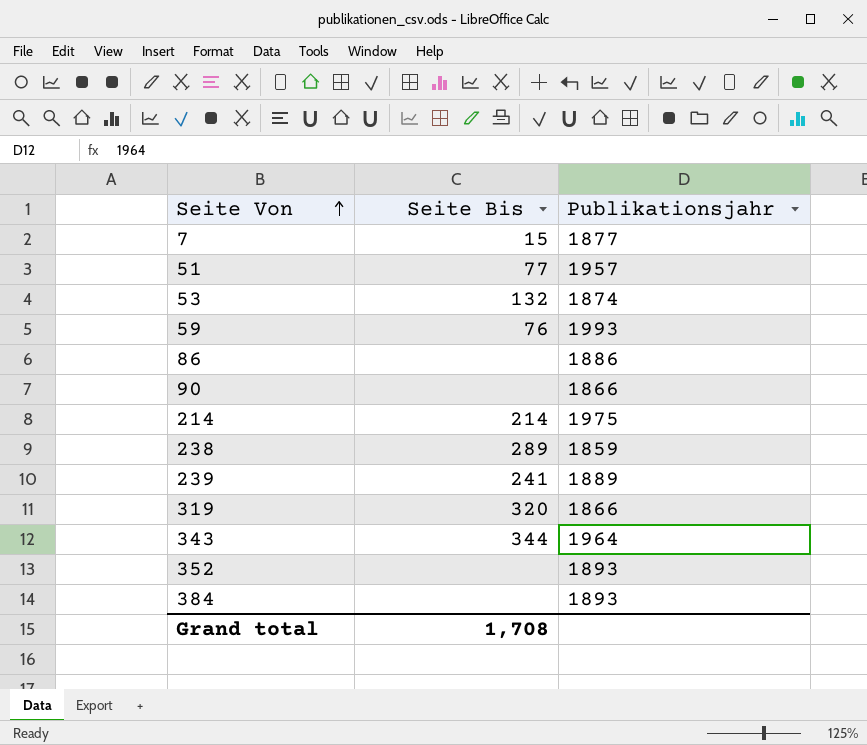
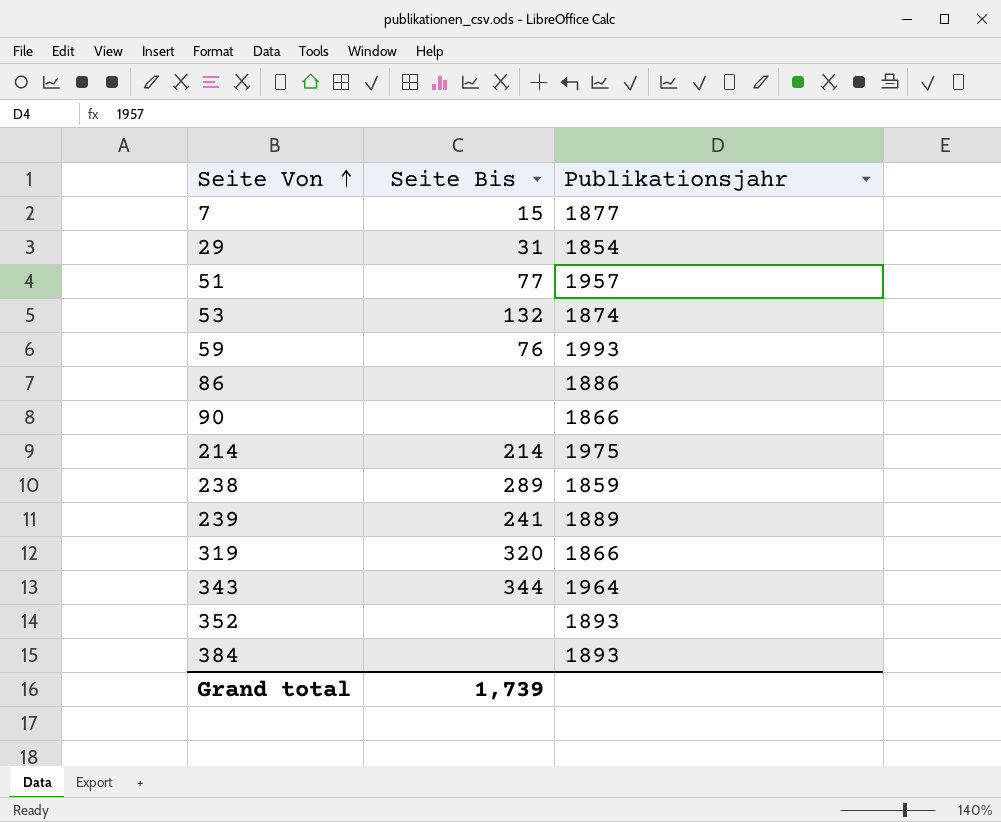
row 29: none -> 31 | 1854
Grand total | Seite Bis: 1,708 -> 1,739

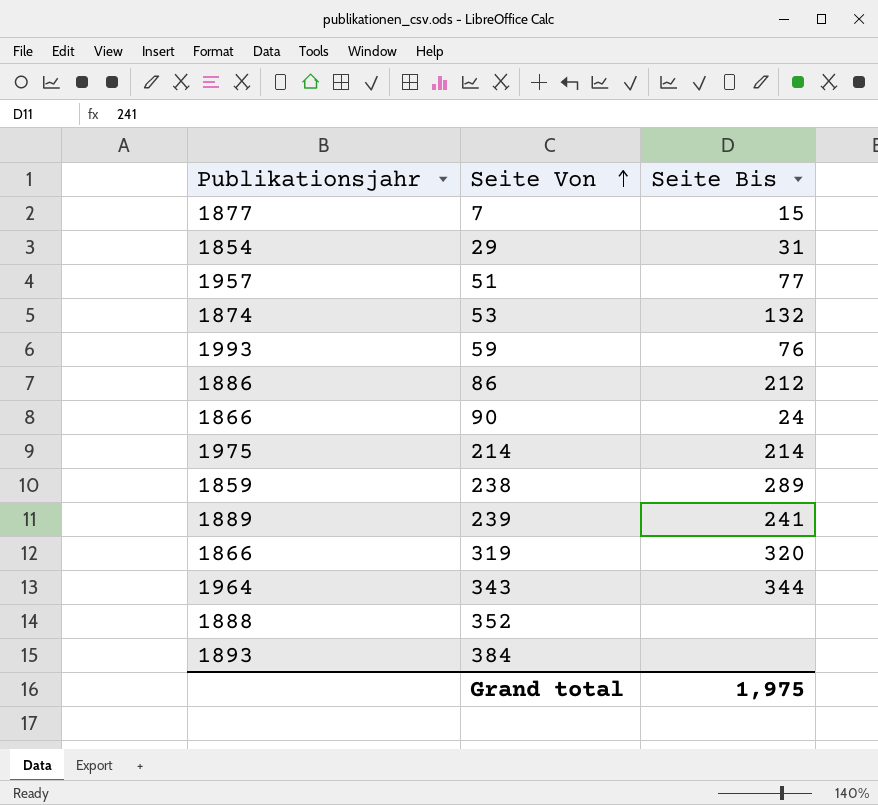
column Publikationsjahr | position: 3 -> 1
86 | Seite Bis: none -> 212
90 | Seite Bis: none -> 24
352 | Publikationsjahr: 1893 -> 1888
Grand total | Seite Bis: 1,739 -> 1,975

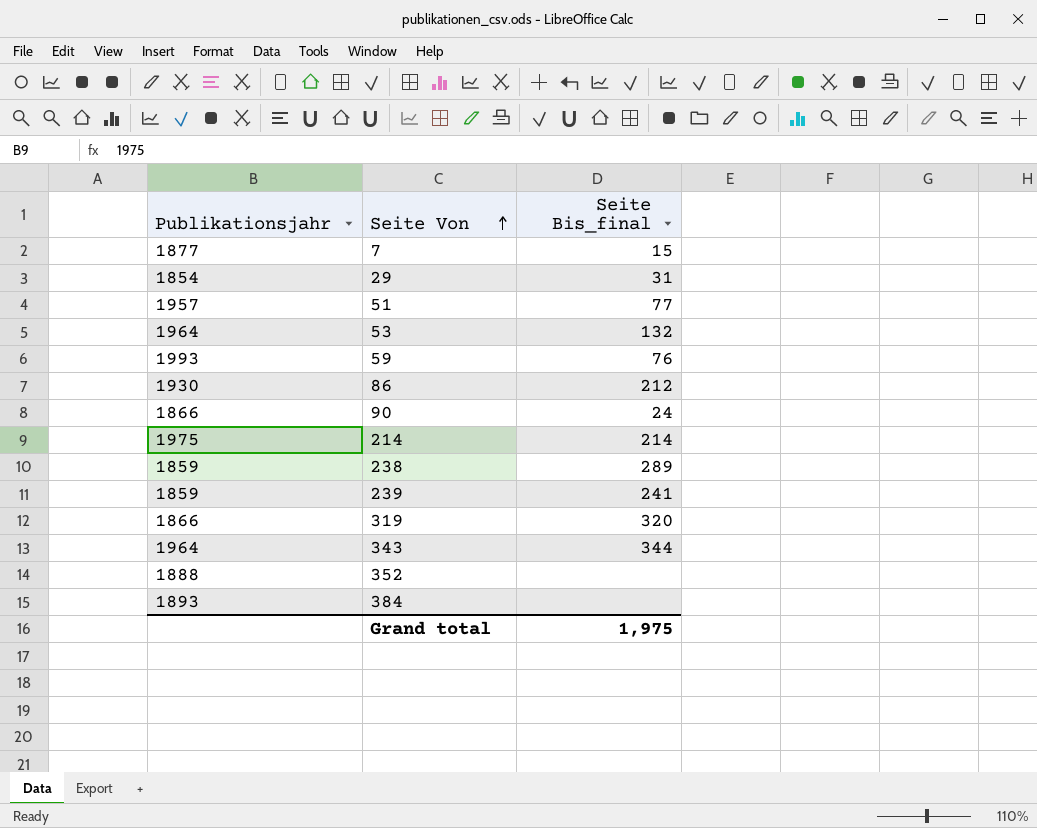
column name: Seite Bis -> Seite Bis_final
53 | Publikationsjahr: 1874 -> 1964
86 | Publikationsjahr: 1886 -> 1930
239 | Publikationsjahr: 1889 -> 1859

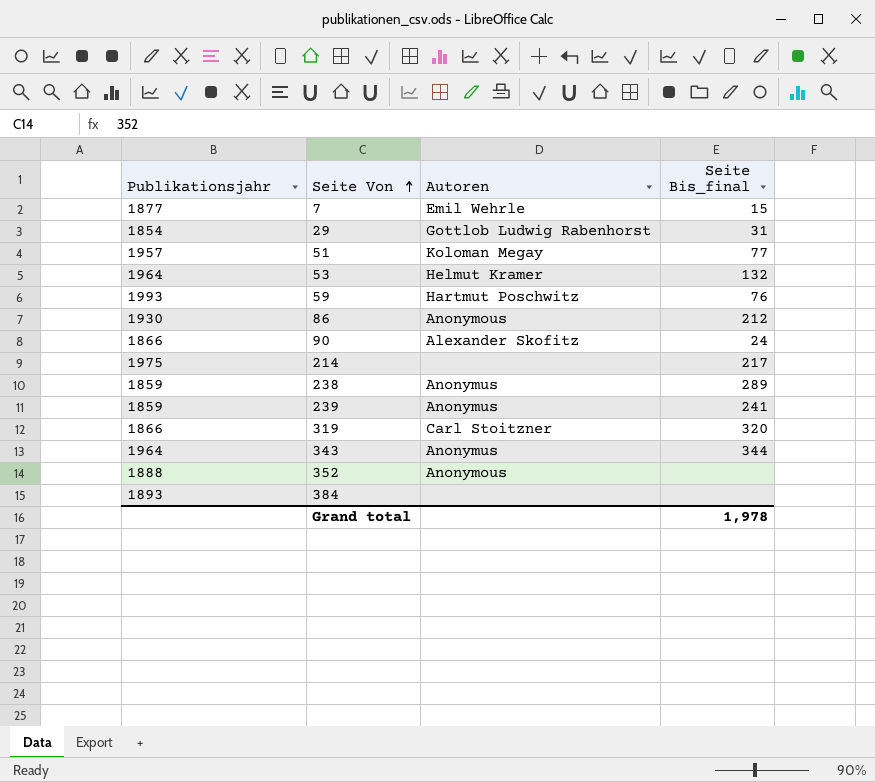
column Autoren | position: none -> 3
214 | Seite Bis_final: 214 -> 217
Grand total | Seite Bis_final: 1,975 -> 1,978

